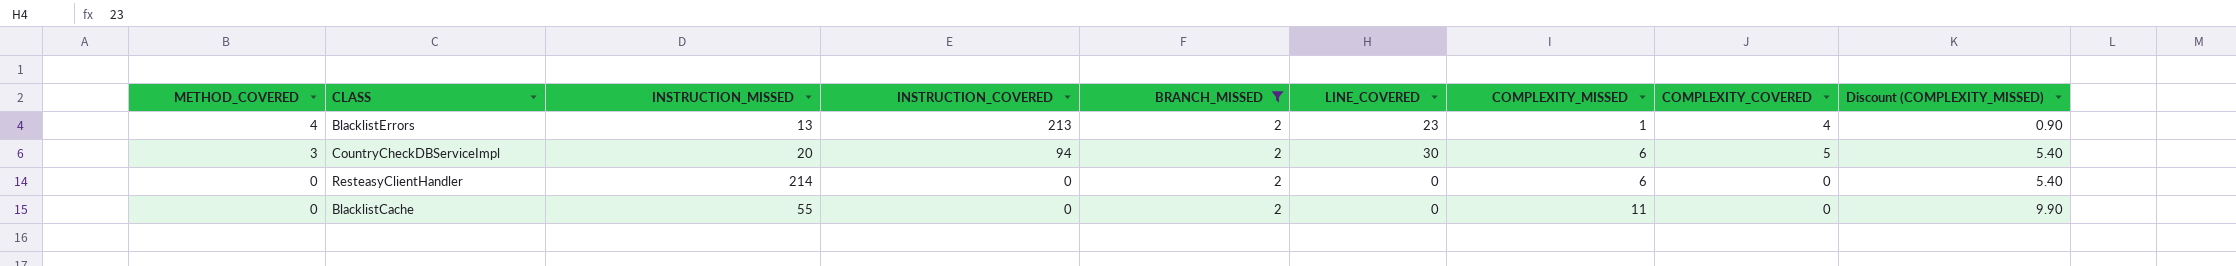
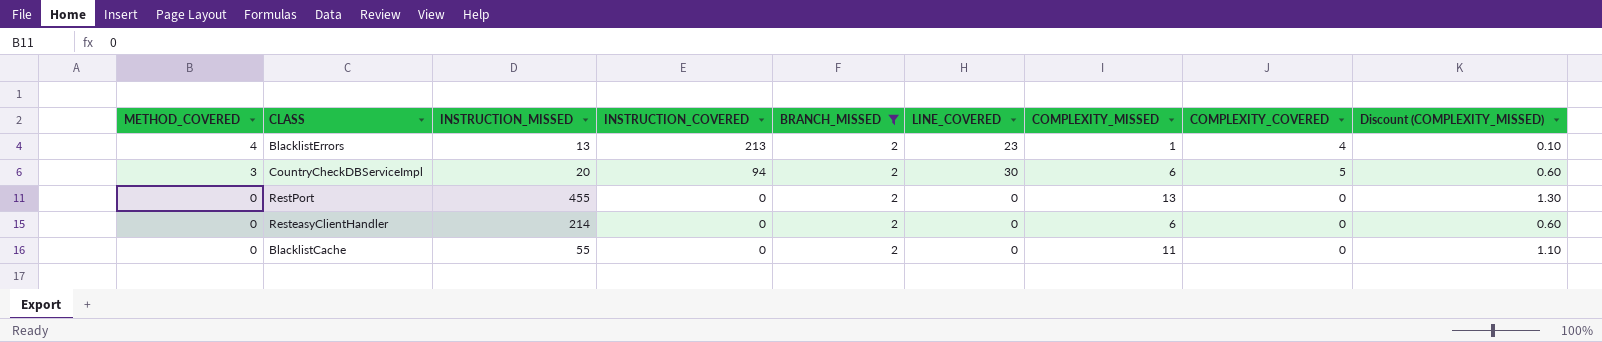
column Discount (COMPLEXITY_MISSED) | formula: [COMPLEXITY_MISSED] * 0.9 -> [COMPLEXITY_MISSED] * 0.1
row RestPort: none -> 0 | 455 | 0 | 2 | 0 | 13 | 0 | 1.30

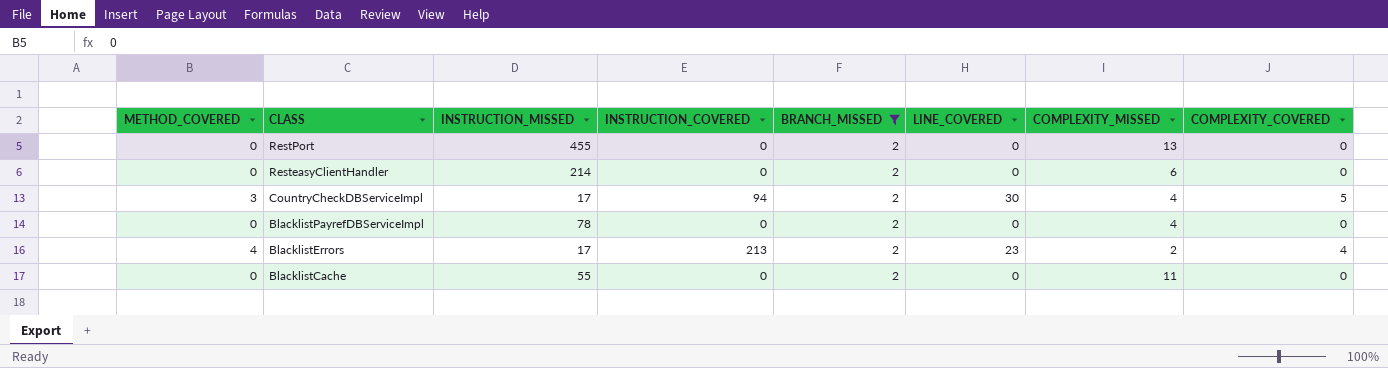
row order: METHOD_COVERED descending -> CLASS descending
column Discount (COMPLEXITY_MISSED) | formula: [COMPLEXITY_MISSED] * 0.1 -> none
CountryCheckDBServiceImpl | INSTRUCTION_MISSED: 20 -> 17
CountryCheckDBServiceImpl | COMPLEXITY_MISSED: 6 -> 4
row BlacklistPayrefDBServiceImpl: none -> 0 | 78 | 0 | 2 | 0 | 4 | 0
BlacklistErrors | INSTRUCTION_MISSED: 13 -> 17
BlacklistErrors | COMPLEXITY_MISSED: 1 -> 2

